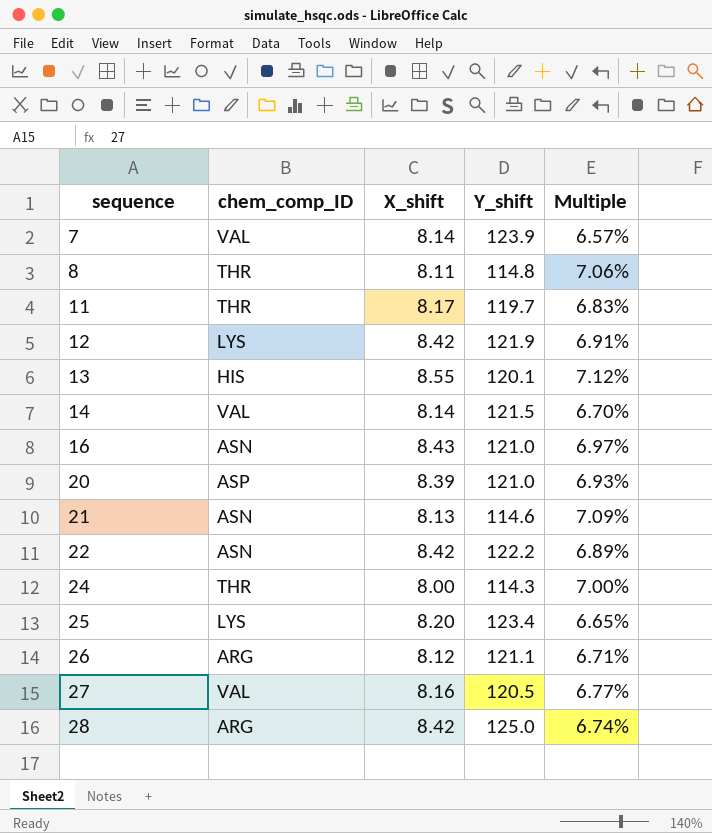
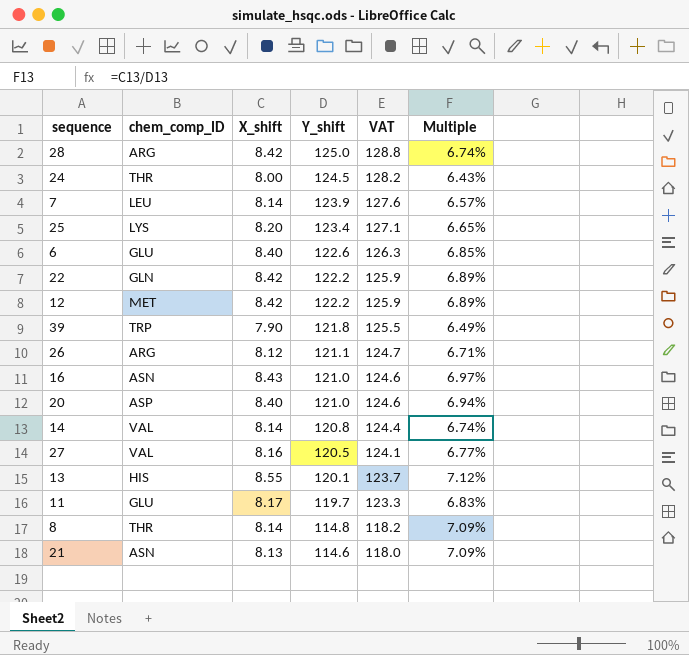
row order: sequence ascending -> Y_shift descending
column VAT | formula: none -> [Y_shift] * 1.03
24 | Y_shift: 114.3 -> 124.5
24 | Multiple: 7.00% -> 6.43%
7 | chem_comp_ID: VAL -> LEU
row 6: none -> GLU | 8.40 | 122.6 | 126.3 | 6.85%
22 | chem_comp_ID: ASN -> GLN
12 | chem_comp_ID: LYS -> MET
12 | Y_shift: 121.9 -> 122.2
12 | Multiple: 6.91% -> 6.89%
row 39: none -> TRP | 7.90 | 121.8 | 125.5 | 6.49%
20 | X_shift: 8.39 -> 8.40
20 | Multiple: 6.93% -> 6.94%
14 | Y_shift: 121.5 -> 120.8
14 | Multiple: 6.70% -> 6.74%
11 | chem_comp_ID: THR -> GLU
8 | X_shift: 8.11 -> 8.14
8 | Multiple: 7.06% -> 7.09%

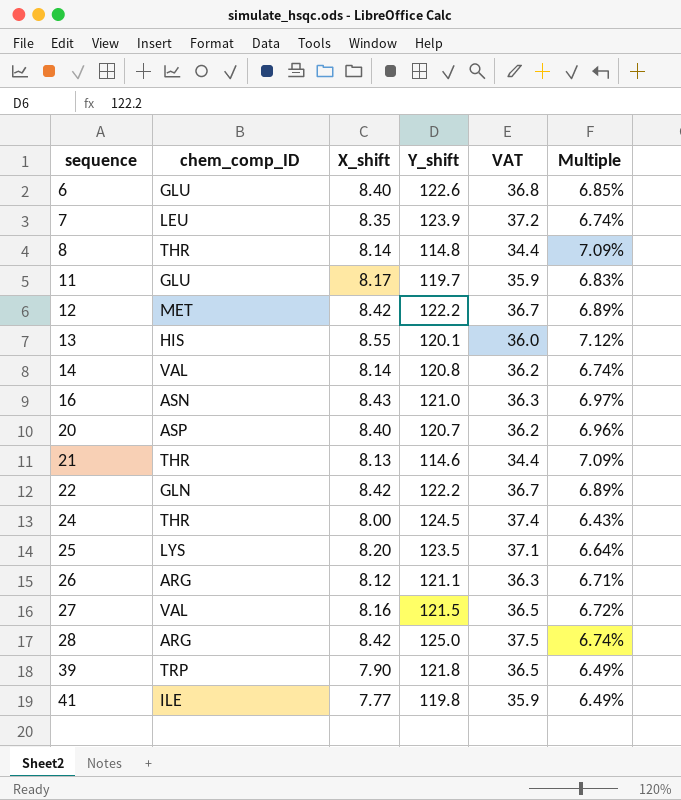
row order: Y_shift descending -> sequence ascending
column VAT | formula: [Y_shift] * 1.03 -> [Y_shift] * 0.3
7 | X_shift: 8.14 -> 8.35
7 | Multiple: 6.57% -> 6.74%
20 | Y_shift: 121.0 -> 120.7
20 | Multiple: 6.94% -> 6.96%
21 | chem_comp_ID: ASN -> THR
25 | Y_shift: 123.4 -> 123.5
25 | Multiple: 6.65% -> 6.64%
27 | Y_shift: 120.5 -> 121.5
27 | Multiple: 6.77% -> 6.72%
row 41: none -> ILE | 7.77 | 119.8 | 35.9 | 6.49%

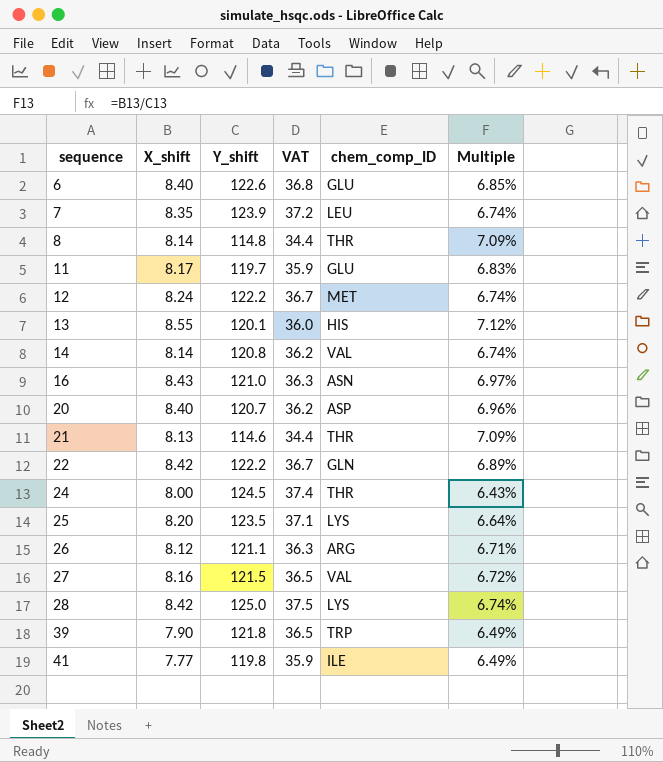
column chem_comp_ID | position: 2 -> 5
12 | X_shift: 8.42 -> 8.24
12 | Multiple: 6.89% -> 6.74%
28 | chem_comp_ID: ARG -> LYS

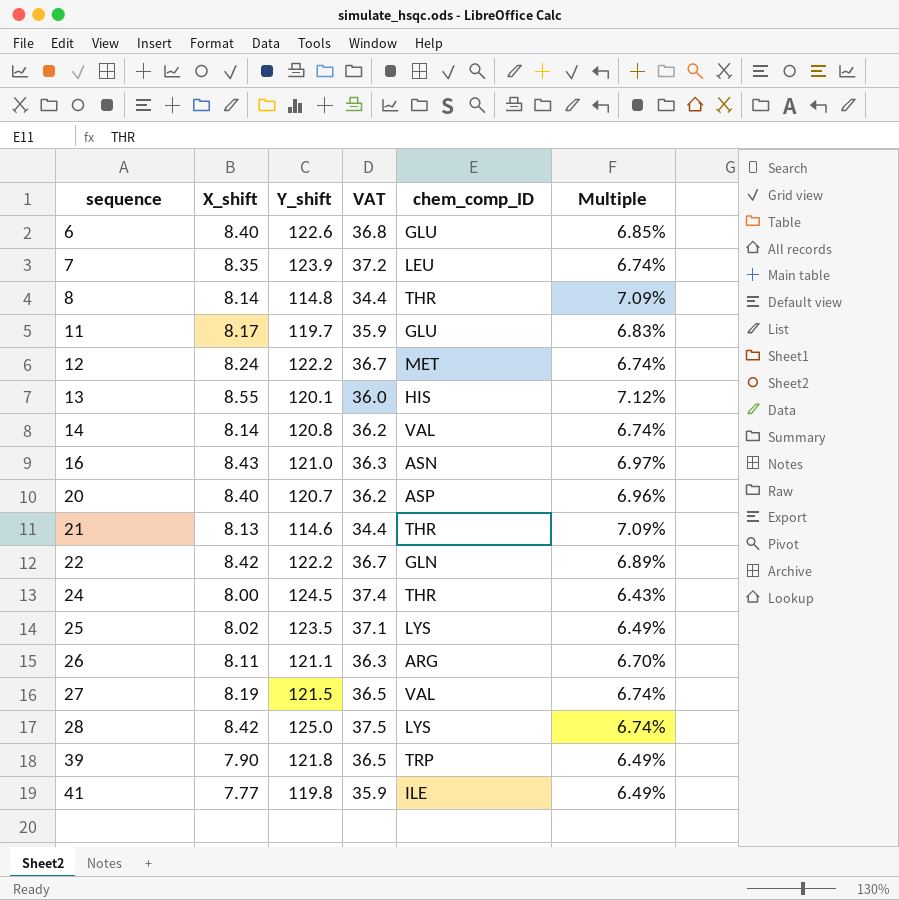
25 | X_shift: 8.20 -> 8.02
25 | Multiple: 6.64% -> 6.49%
26 | X_shift: 8.12 -> 8.11
26 | Multiple: 6.71% -> 6.70%
27 | X_shift: 8.16 -> 8.19
27 | Multiple: 6.72% -> 6.74%

